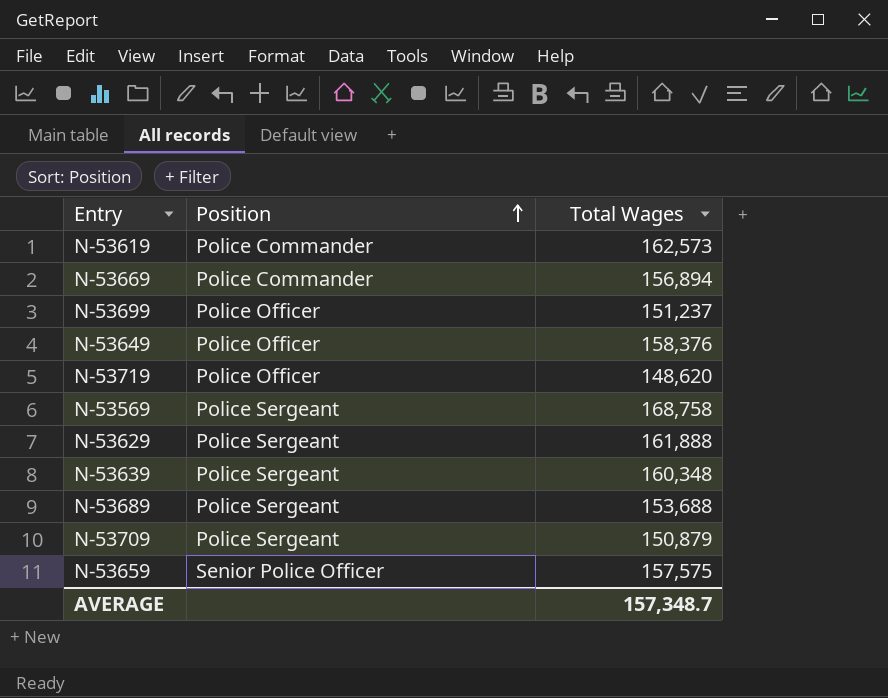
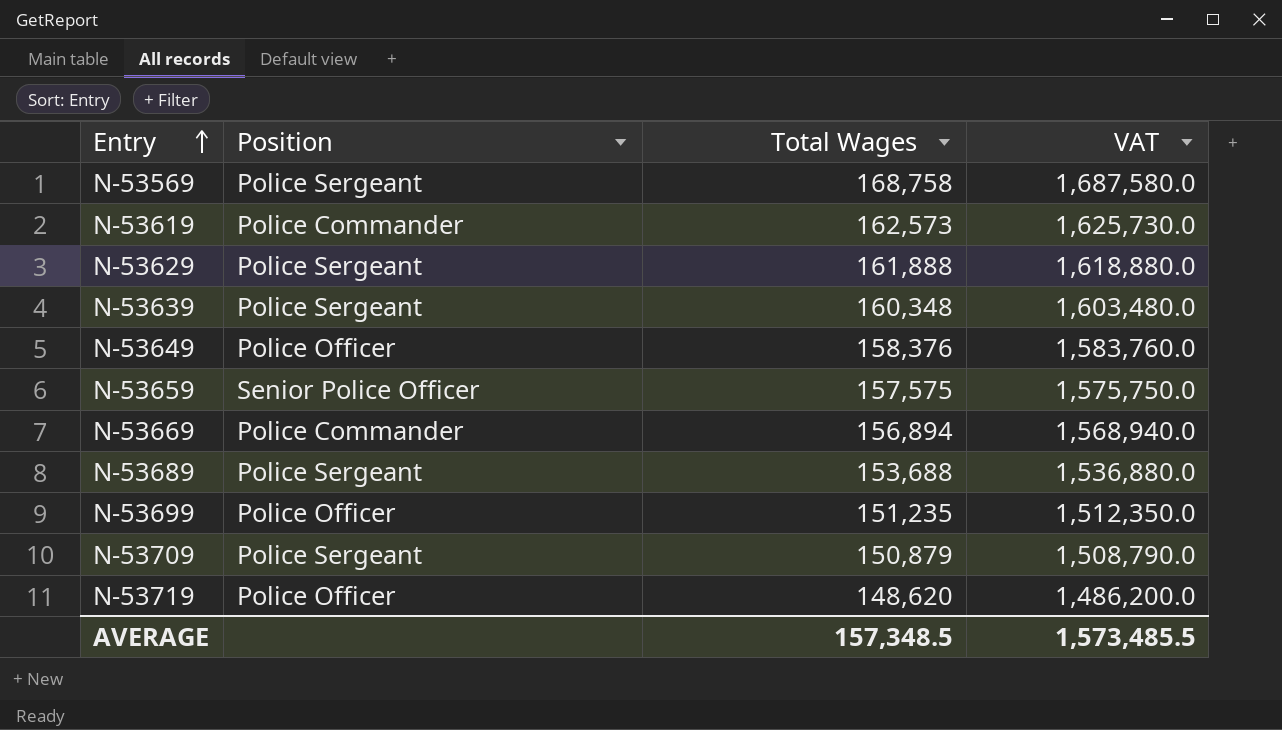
row order: Position ascending -> Entry ascending
column VAT | formula: none -> [Total Wages] * 10
N-53699 | Total Wages: 151,237 -> 151,235
AVERAGE | Total Wages: 157,348.7 -> 157,348.5

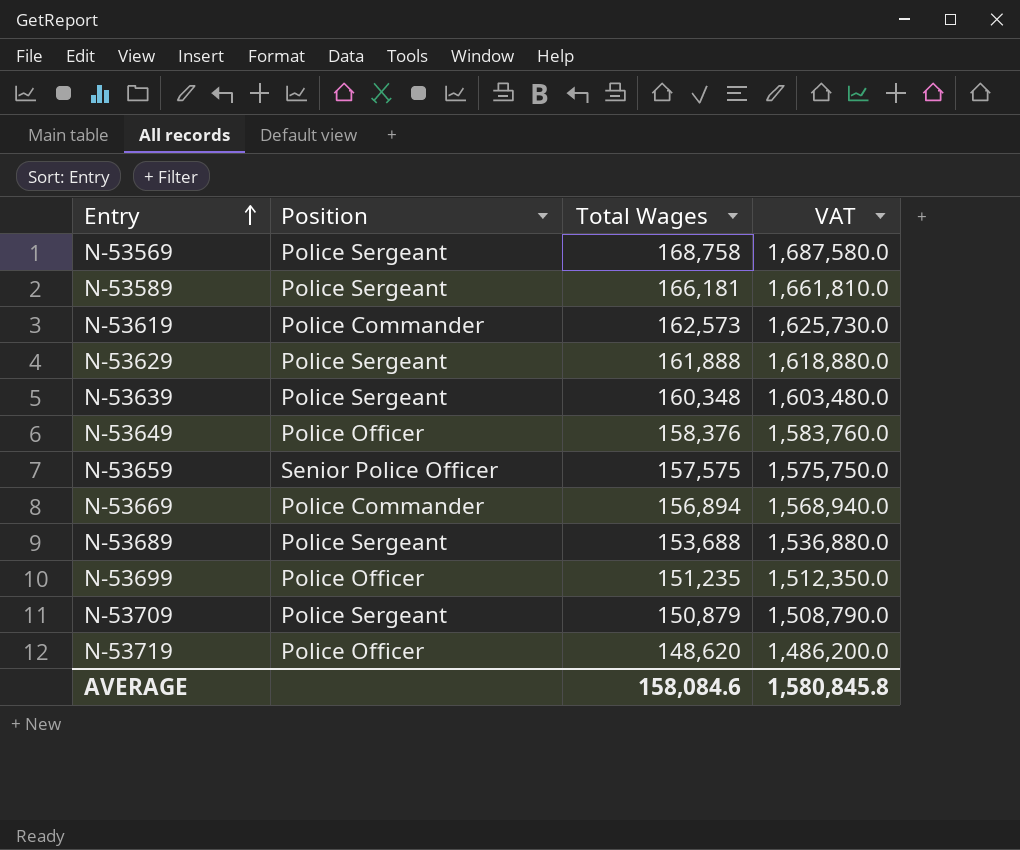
row N-53589: none -> Police Sergeant | 166,181 | 1,661,810.0
AVERAGE | Total Wages: 157,348.5 -> 158,084.6
AVERAGE | VAT: 1,573,485.5 -> 1,580,845.8

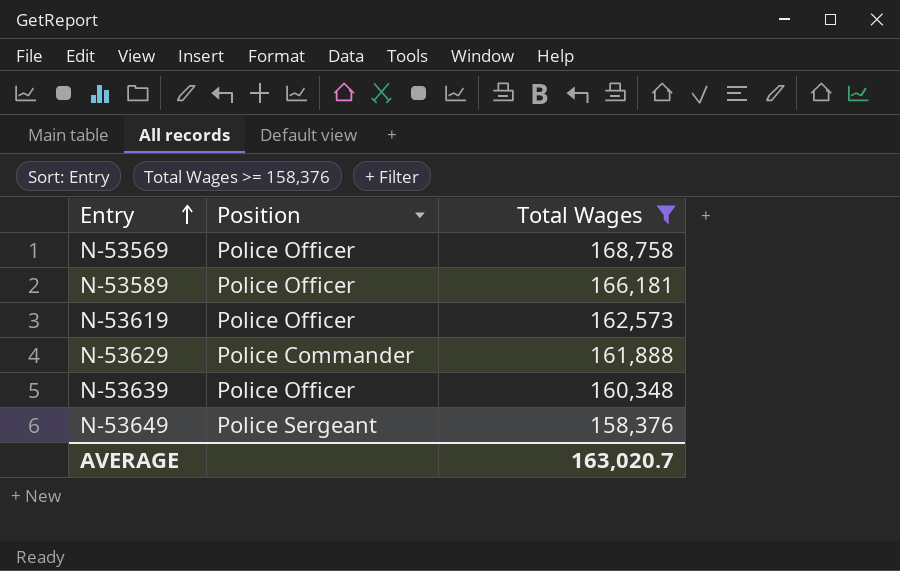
filter: none -> Total Wages >= 158,376
column VAT | formula: [Total Wages] * 10 -> none
N-53569 | Position: Police Sergeant -> Police Officer
N-53589 | Position: Police Sergeant -> Police Officer
N-53619 | Position: Police Commander -> Police Officer
N-53629 | Position: Police Sergeant -> Police Commander
N-53639 | Position: Police Sergeant -> Police Officer
N-53649 | Position: Police Officer -> Police Sergeant
AVERAGE | Total Wages: 158,084.6 -> 163,020.7

